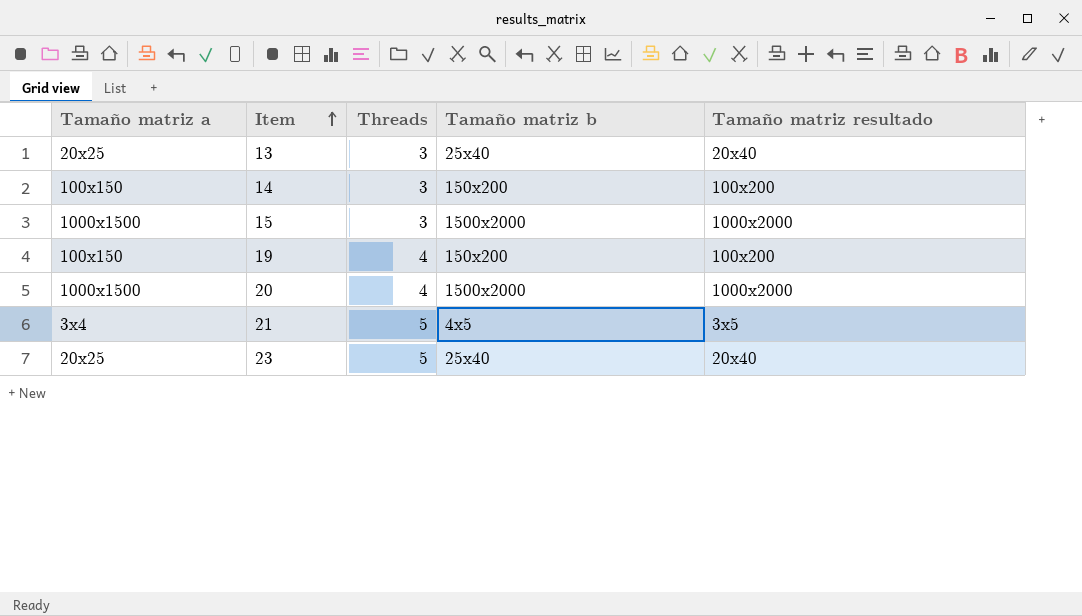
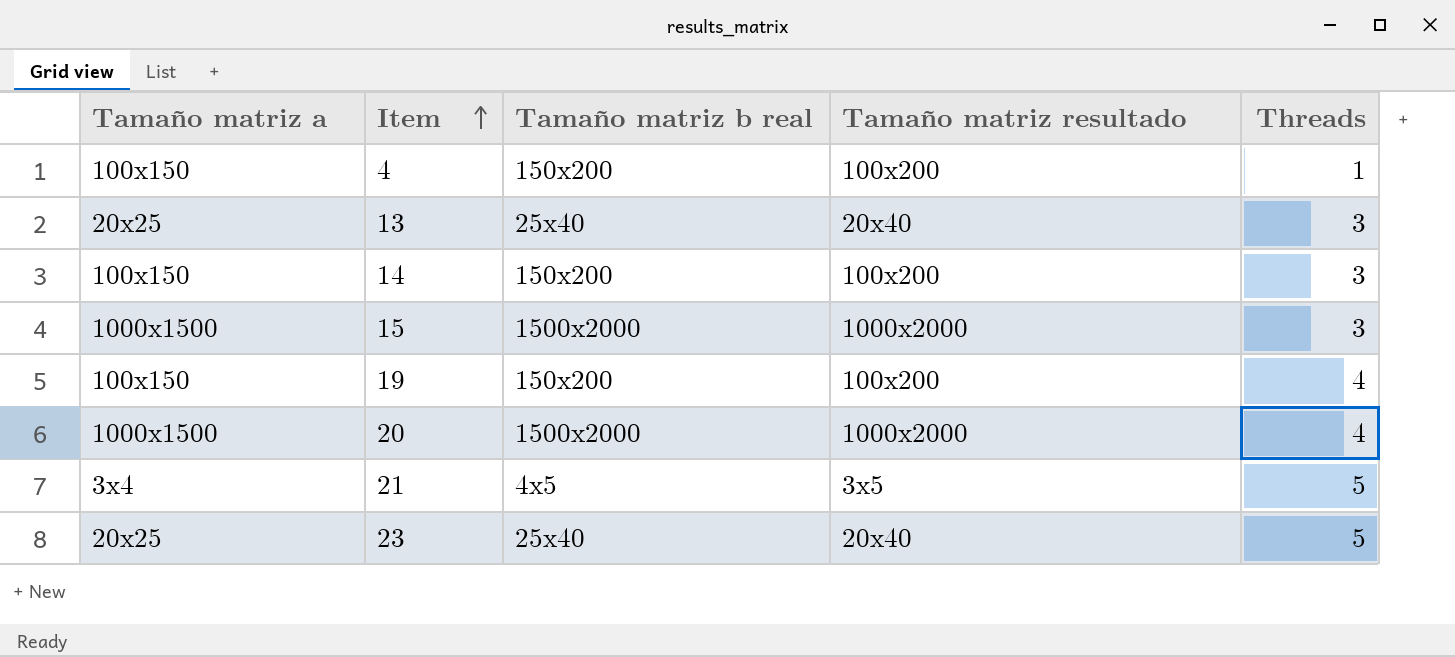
column name: Tamaño matriz b -> Tamaño matriz b real
column Threads | position: 3 -> 5
row 4: none -> 100x150 | 150x200 | 100x200 | 1

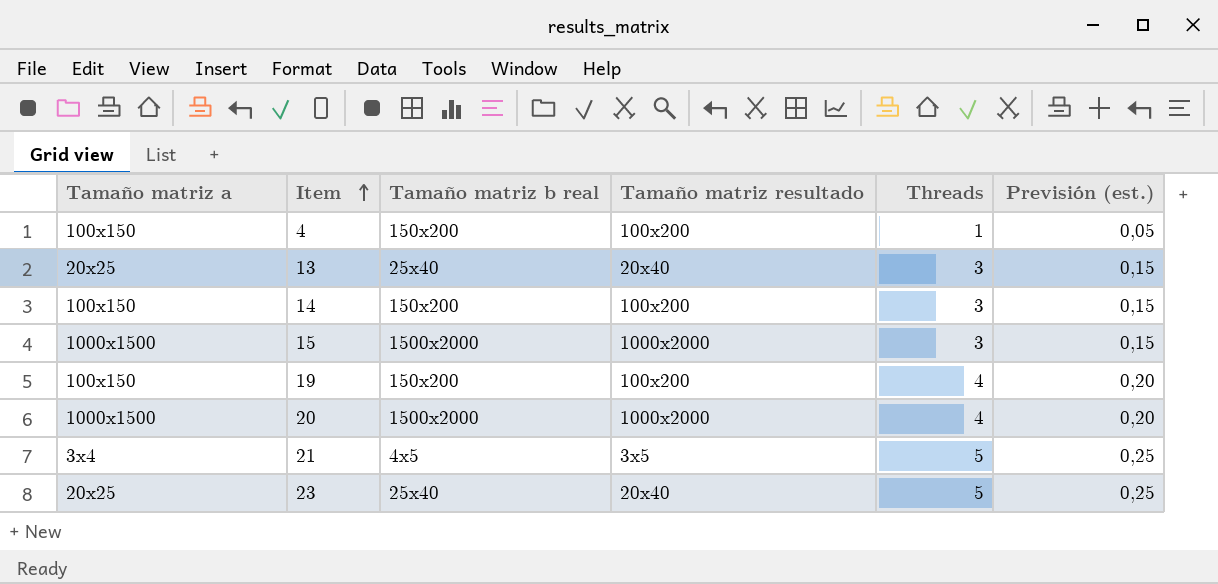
column Previsión (est.) | formula: none -> [Threads] * 0,05

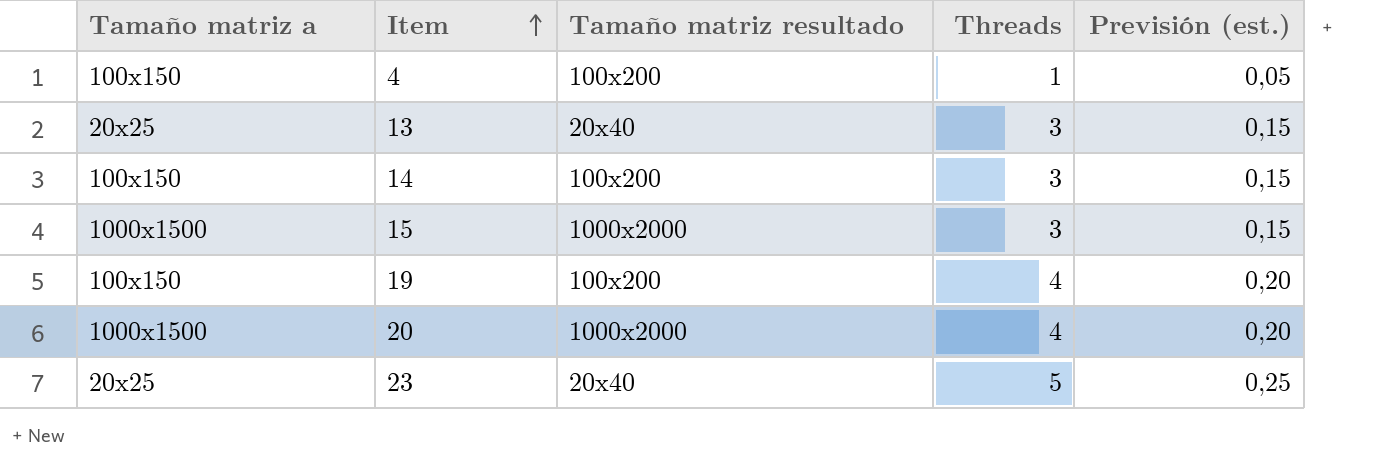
column Tamaño matriz b real | position: 3 -> none
row 21: 3x4 | 4x5 | 3x5 | 5 | 0,25 -> none

